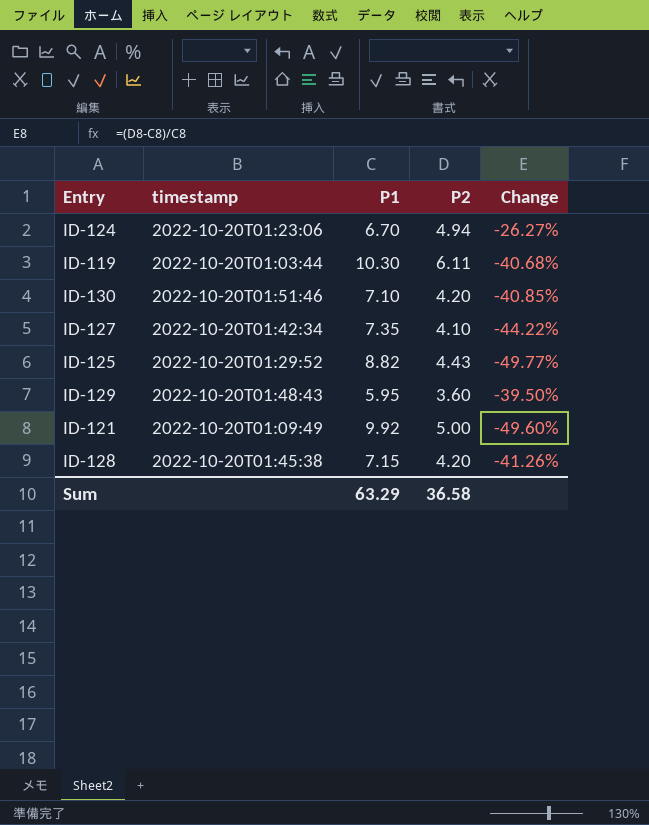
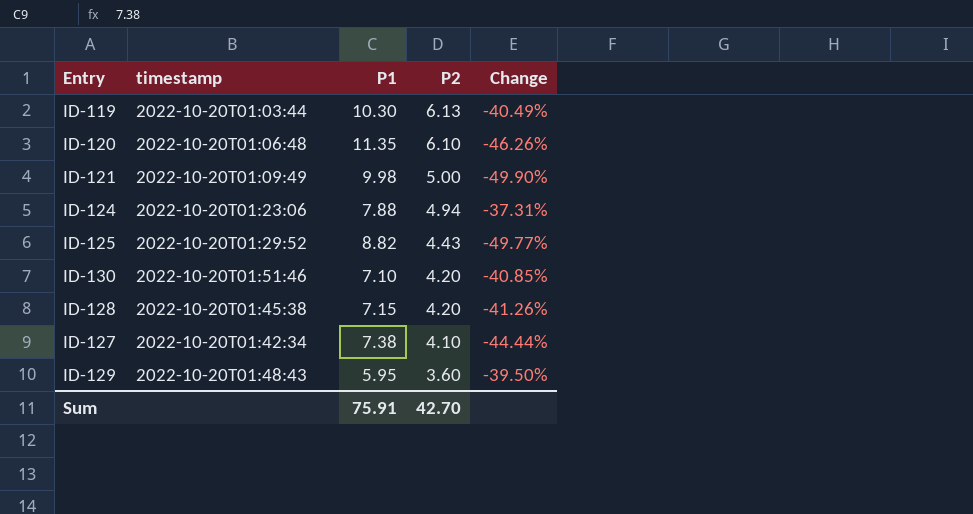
row order: none -> P2 descending
ID-119 | P2: 6.11 -> 6.13
ID-119 | Change: -40.68% -> -40.49%
row ID-120: none -> 2022-10-20T01:06:48 | 11.35 | 6.10 | -46.26%
ID-121 | P1: 9.92 -> 9.98
ID-121 | Change: -49.60% -> -49.90%
ID-124 | P1: 6.70 -> 7.88
ID-124 | Change: -26.27% -> -37.31%
ID-127 | P1: 7.35 -> 7.38
ID-127 | Change: -44.22% -> -44.44%
Sum | P1: 63.29 -> 75.91
Sum | P2: 36.58 -> 42.70

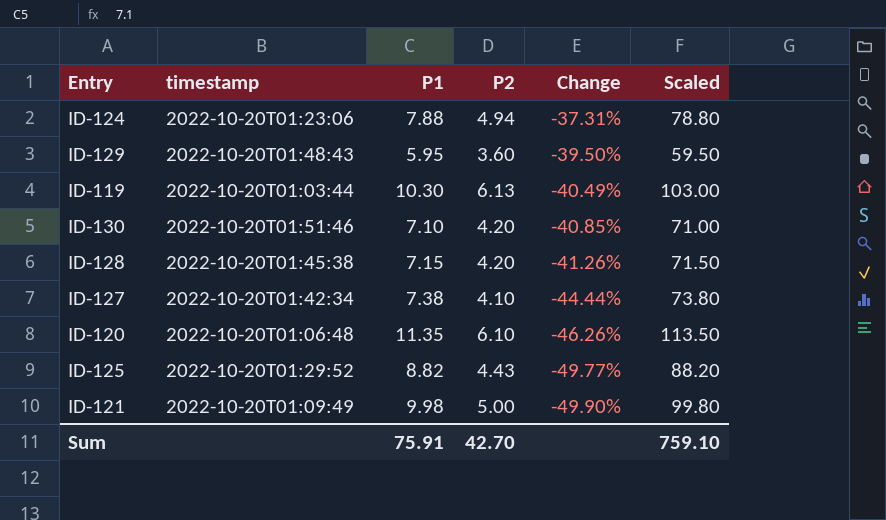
row order: P2 descending -> Change descending
column Scaled | formula: none -> [P1] * 10

